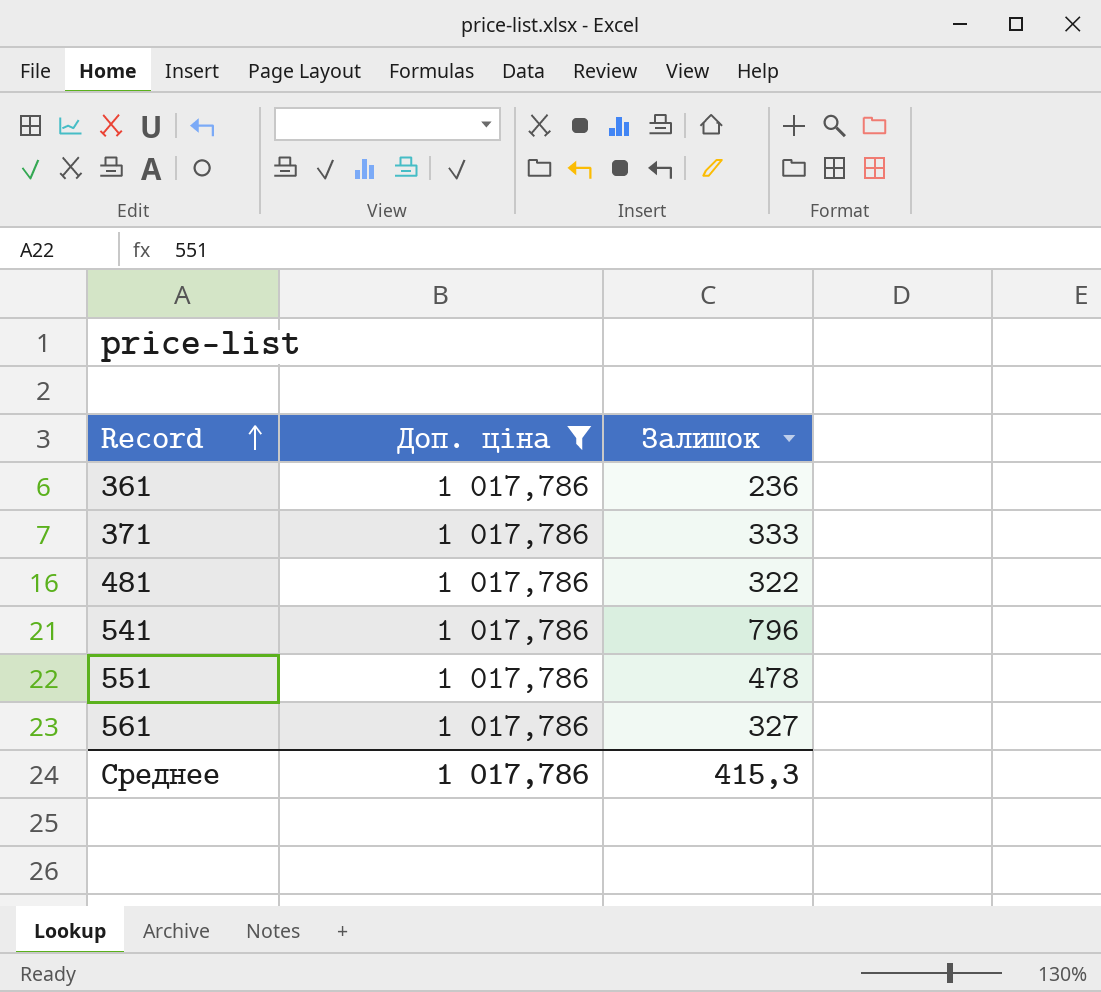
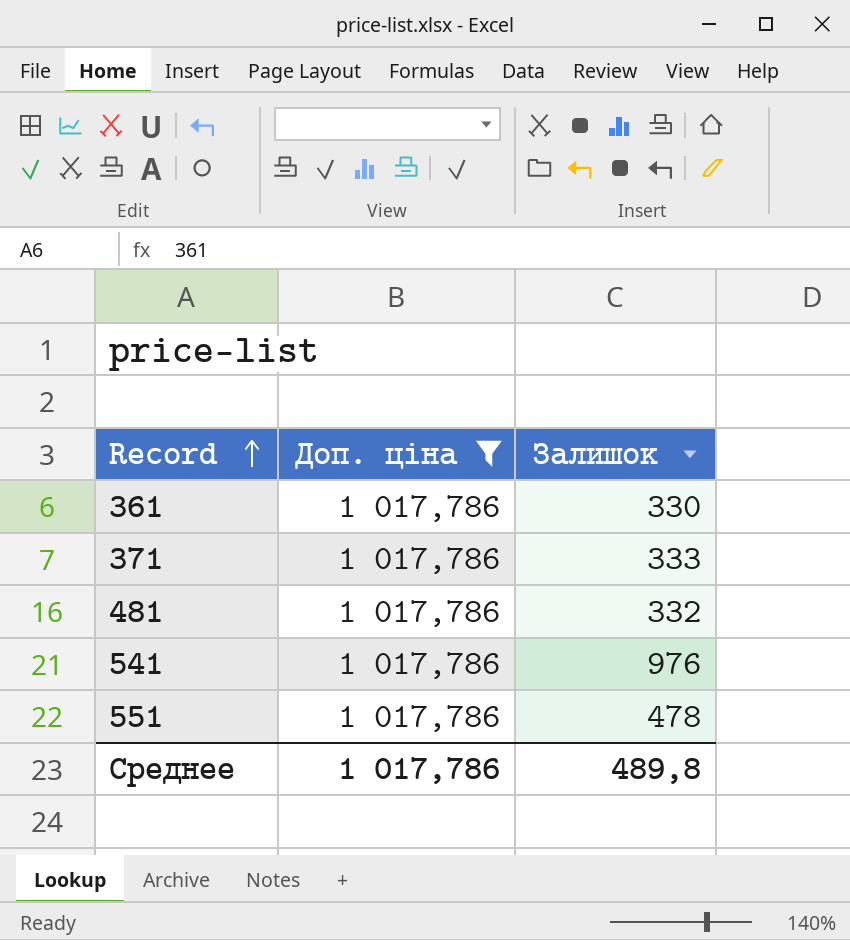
row 561: 1 017,786 | 327 -> none
361 | Залишок: 236 -> 330
481 | Залишок: 322 -> 332
541 | Залишок: 796 -> 976
Среднее | Залишок: 415,3 -> 489,8

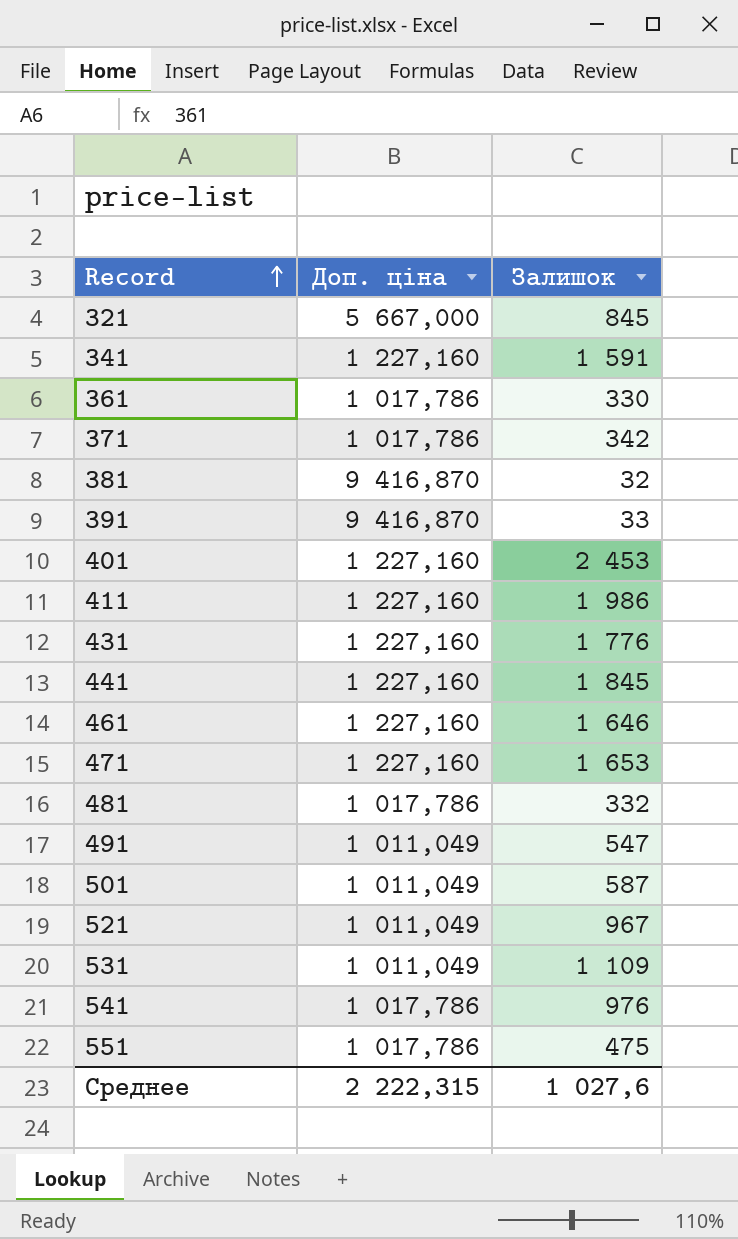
filter: Доп. ціна = 1 017,786 -> none
371 | Залишок: 333 -> 342
551 | Залишок: 478 -> 475
Среднее | Доп. ціна: 1 017,786 -> 2 222,315
Среднее | Залишок: 489,8 -> 1 027,6

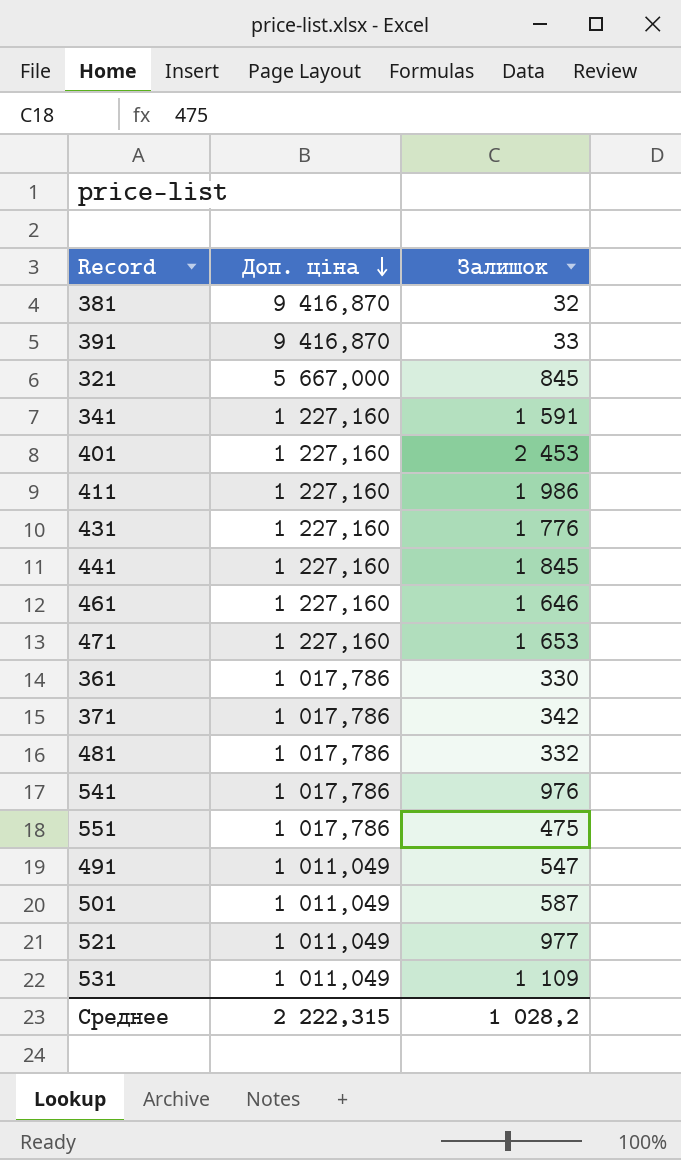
row order: Record ascending -> Доп. ціна descending
521 | Залишок: 967 -> 977
Среднее | Залишок: 1 027,6 -> 1 028,2

